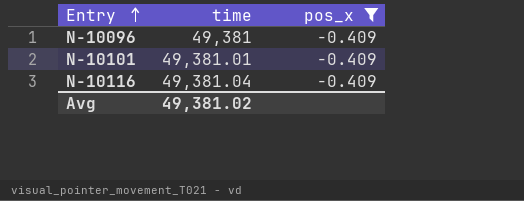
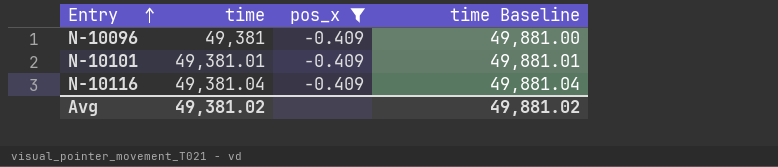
column time Baseline | formula: none -> [time] + 500

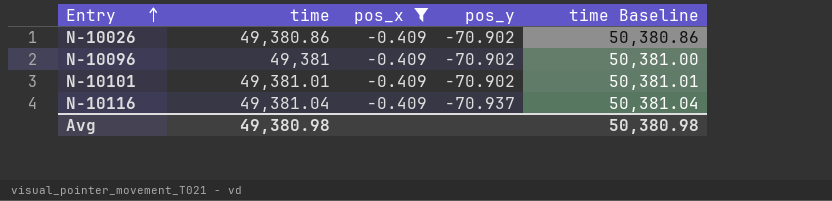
column pos_y | position: none -> 4
column time Baseline | formula: [time] + 500 -> [time] + 1000
row N-10026: none -> 49,380.86 | -0.409 | -70.902 | 50,380.86
Avg | time: 49,381.02 -> 49,380.98
Avg | time Baseline: 49,881.02 -> 50,380.98

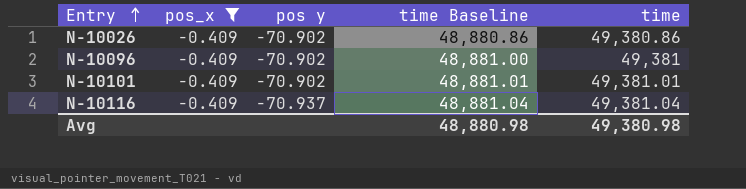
column name: pos_y -> pos y
column time Baseline | formula: [time] + 1000 -> [time] - 500
column time | position: 2 -> 5
Avg | time Baseline: 50,380.98 -> 48,880.98

